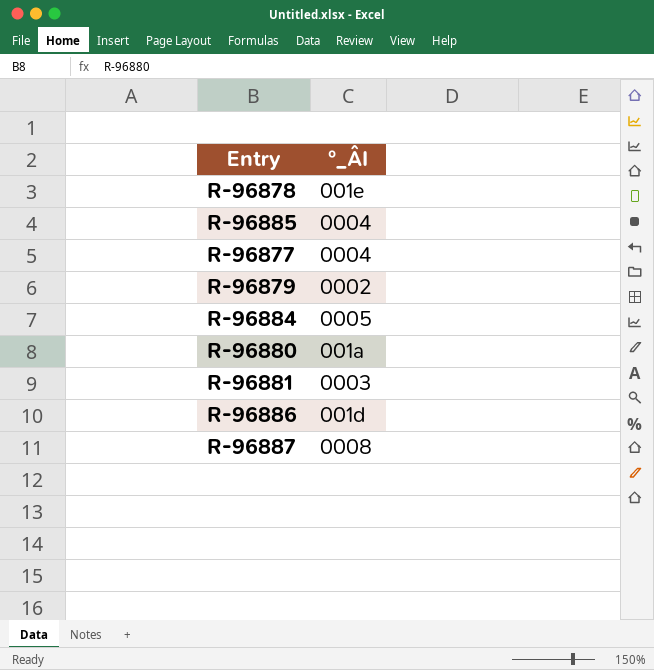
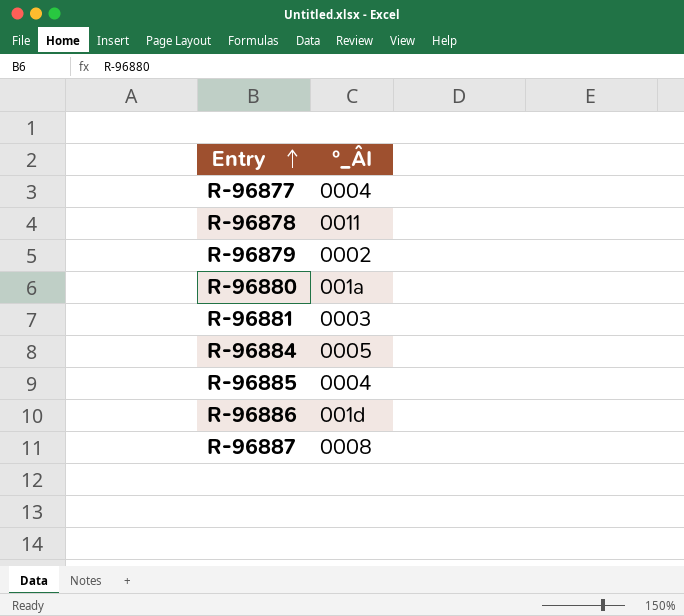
row order: none -> Entry ascending
R-96878 | °_ÂI: 001e -> 0011

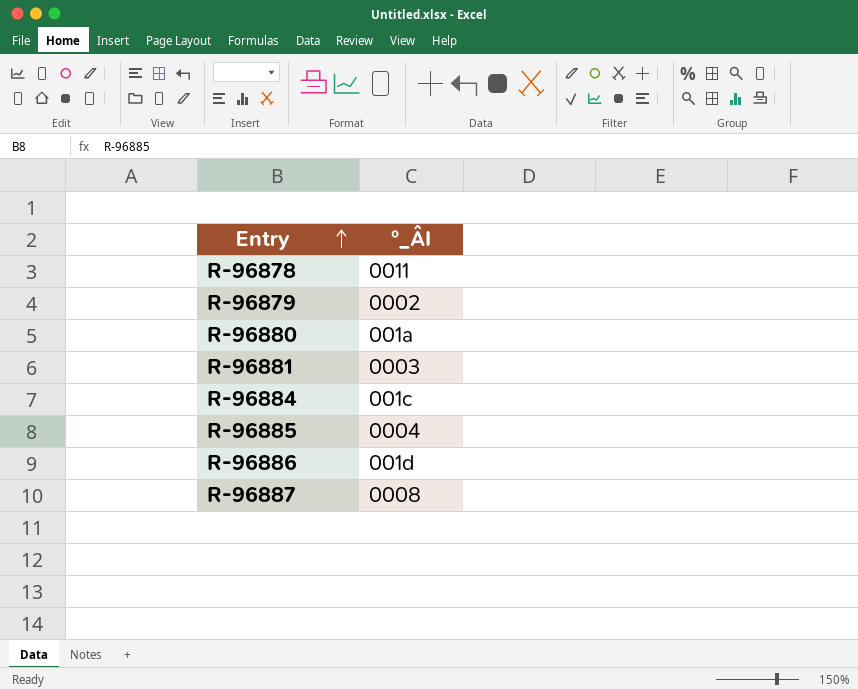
row R-96877: 0004 -> none
R-96884 | °_ÂI: 0005 -> 001c

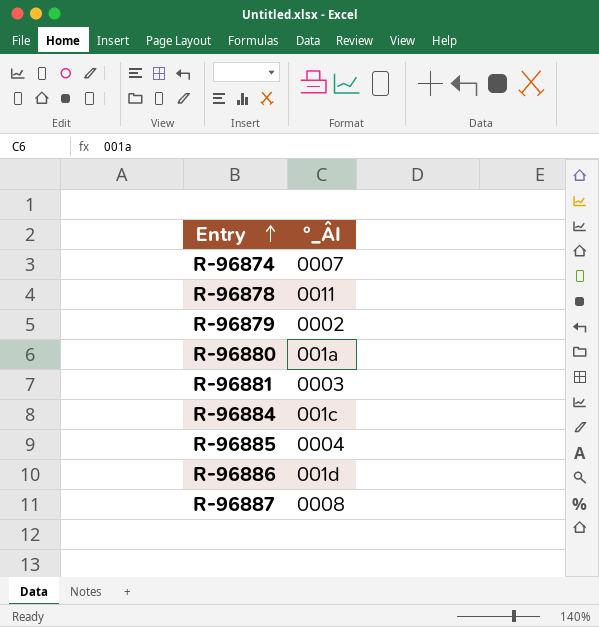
row R-96874: none -> 0007

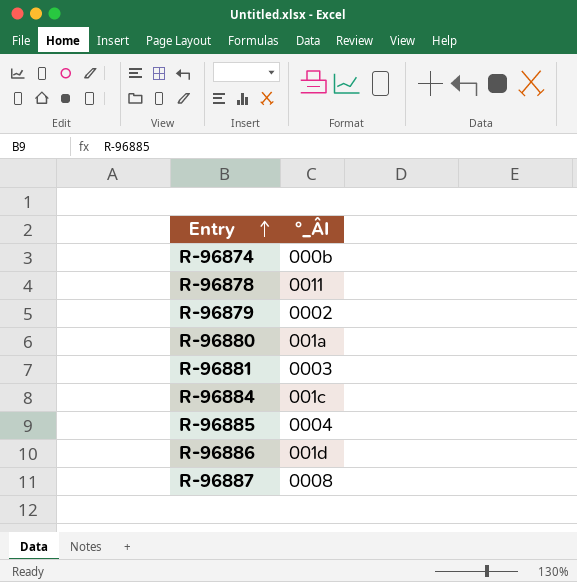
R-96874 | °_ÂI: 0007 -> 000b

